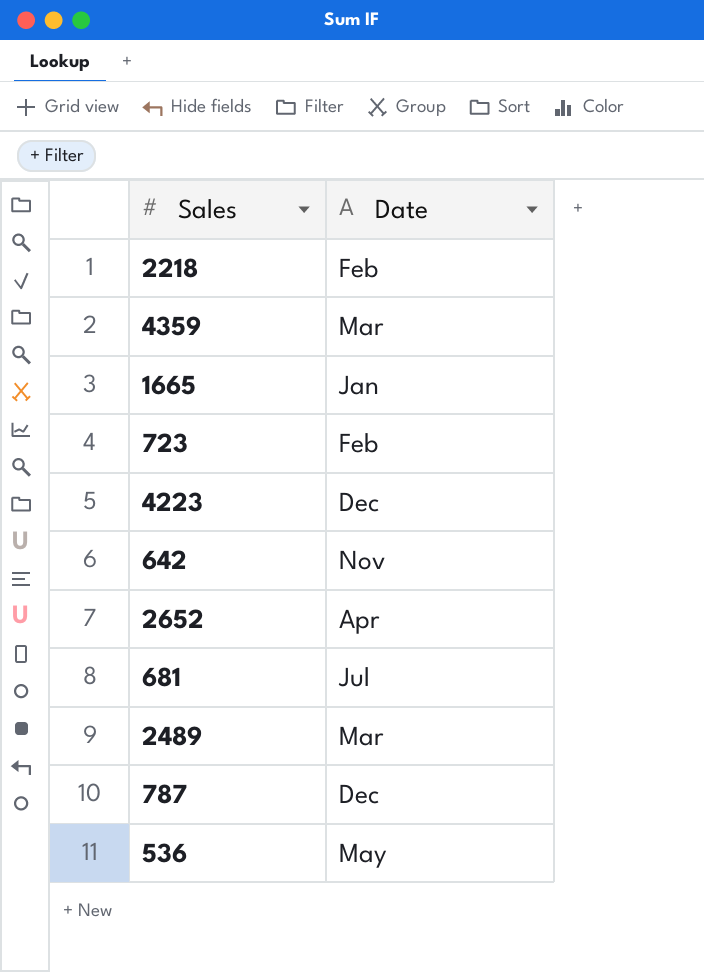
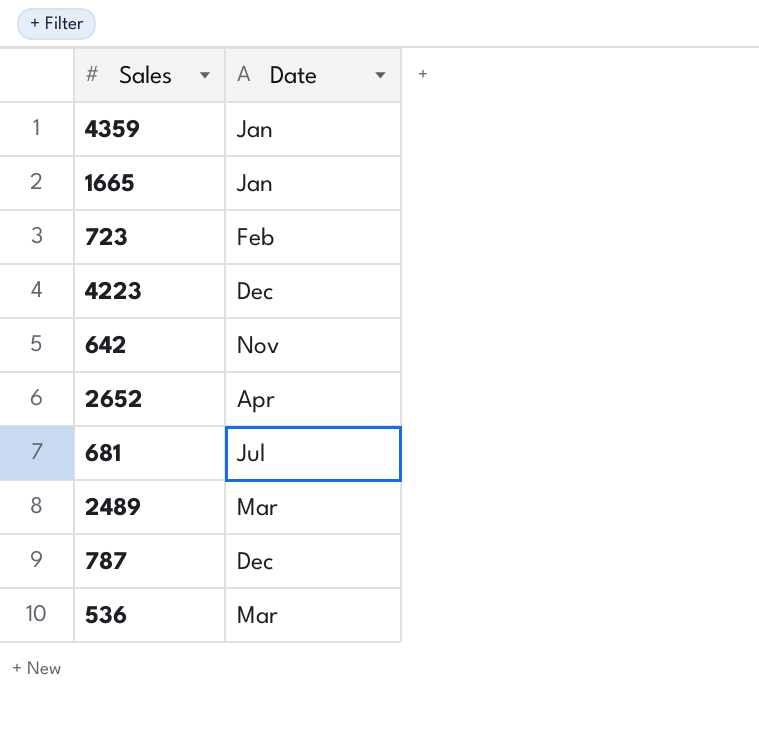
row 2218: Feb -> none
4359 | Date: Mar -> Jan
536 | Date: May -> Mar

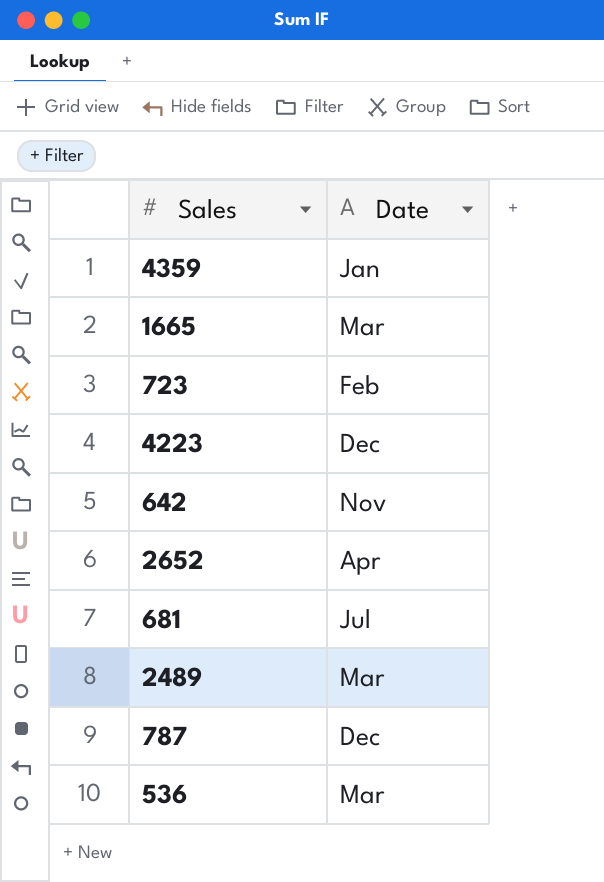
1665 | Date: Jan -> Mar

